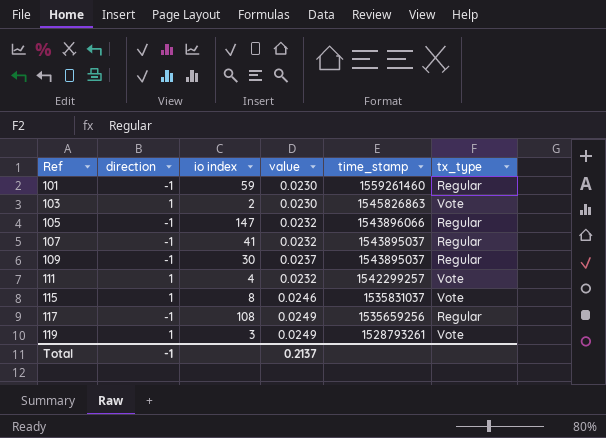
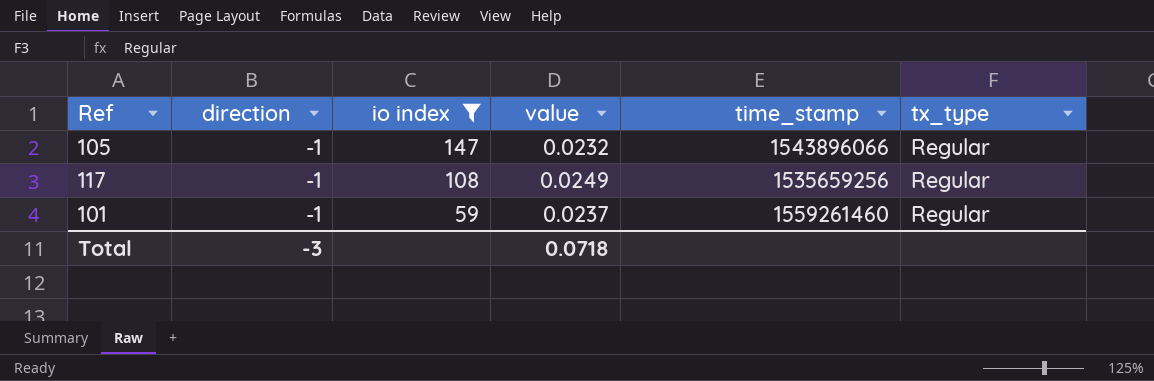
filter: none -> io index >= 59
row order: Ref ascending -> io index descending
101 | value: 0.0230 -> 0.0237
Total | direction: -1 -> -3
Total | value: 0.2137 -> 0.0718

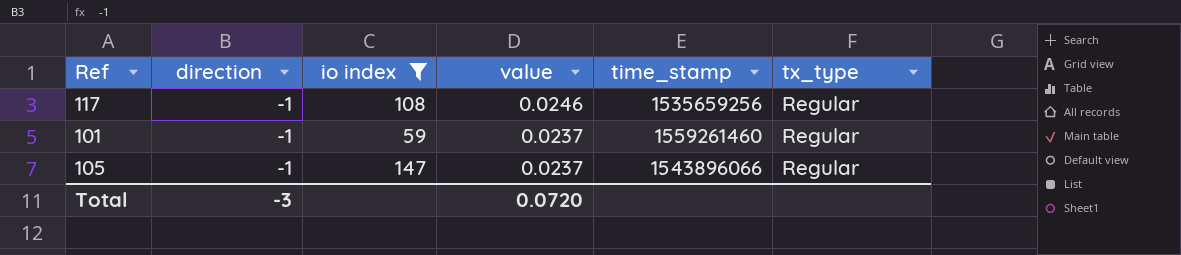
row order: io index descending -> value descending
117 | value: 0.0249 -> 0.0246
105 | value: 0.0232 -> 0.0237
Total | value: 0.0718 -> 0.0720

